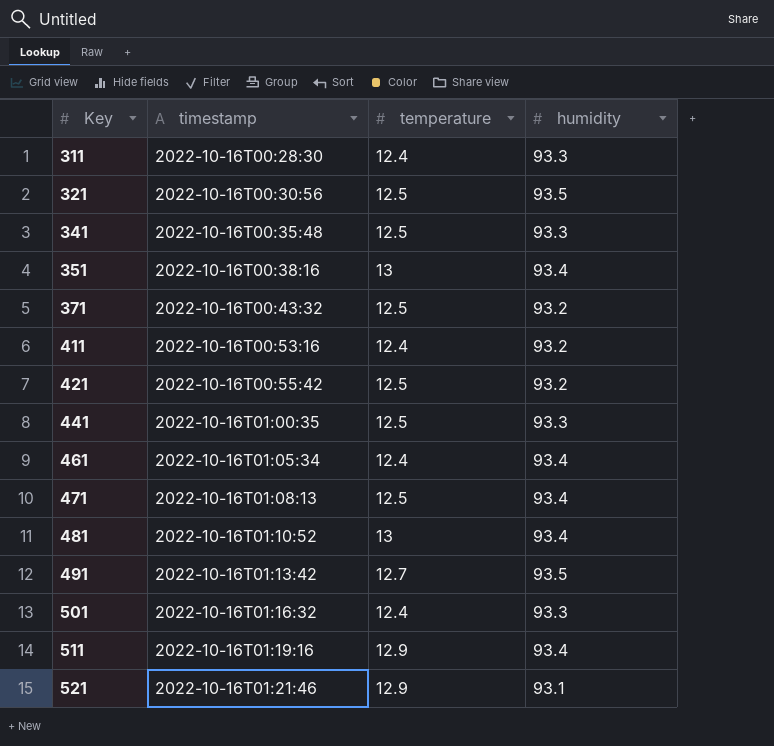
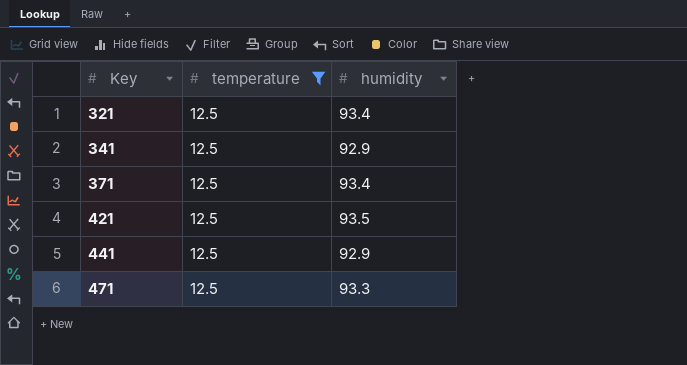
filter: none -> temperature = 12.5
column timestamp | position: 2 -> none
321 | humidity: 93.5 -> 93.4
341 | humidity: 93.3 -> 92.9
371 | humidity: 93.2 -> 93.4
421 | humidity: 93.2 -> 93.5
441 | humidity: 93.3 -> 92.9
471 | humidity: 93.4 -> 93.3

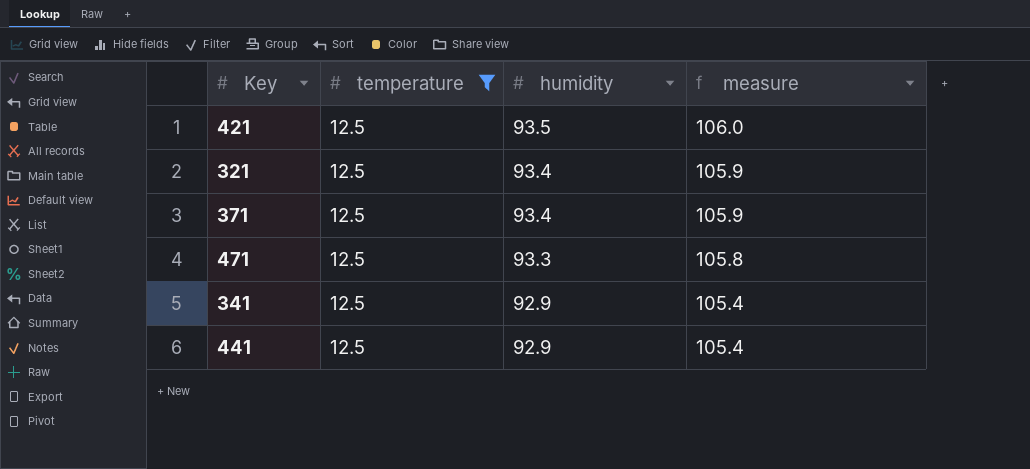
row order: Key ascending -> humidity descending
column measure | formula: none -> [temperature] + [humidity]

